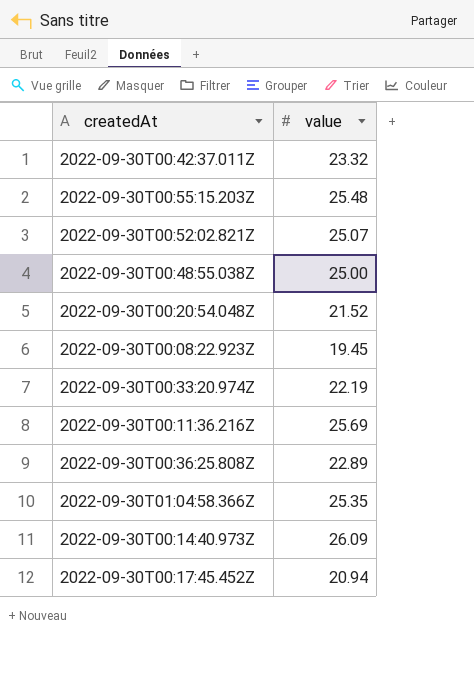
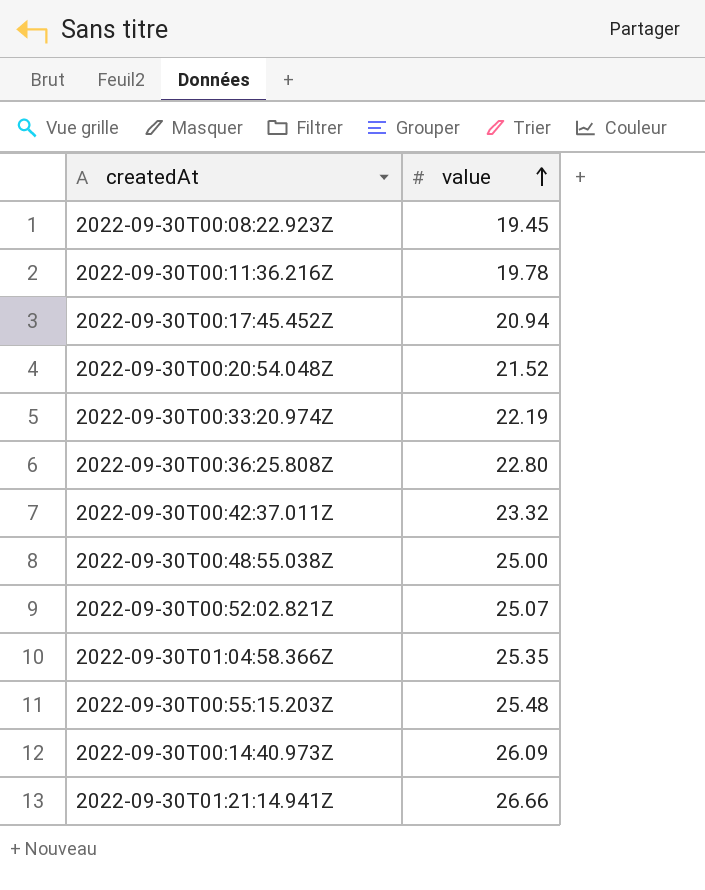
row order: none -> value ascending
2022-09-30T00:11:36.216Z | value: 25.69 -> 19.78
2022-09-30T00:36:25.808Z | value: 22.89 -> 22.80
row 2022-09-30T01:21:14.941Z: none -> 26.66

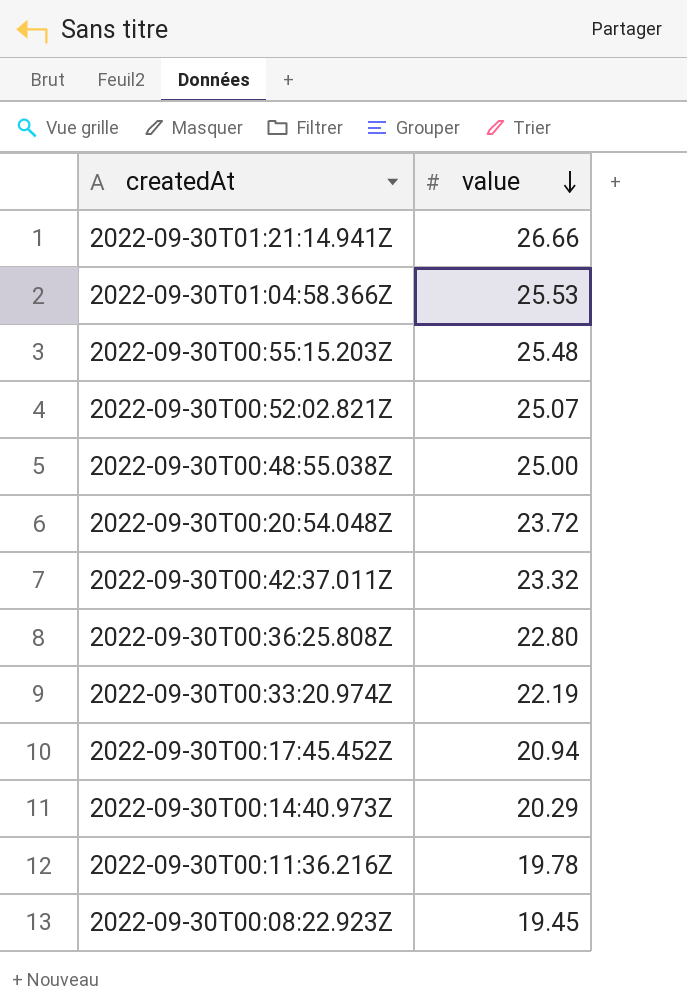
row order: value ascending -> value descending
2022-09-30T01:04:58.366Z | value: 25.35 -> 25.53
2022-09-30T00:20:54.048Z | value: 21.52 -> 23.72
2022-09-30T00:14:40.973Z | value: 26.09 -> 20.29

